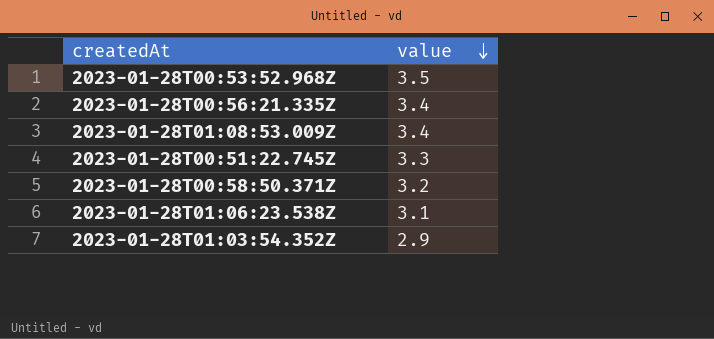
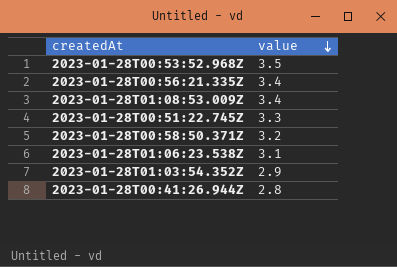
row 2023-01-28T00:41:26.944Z: none -> 2.8

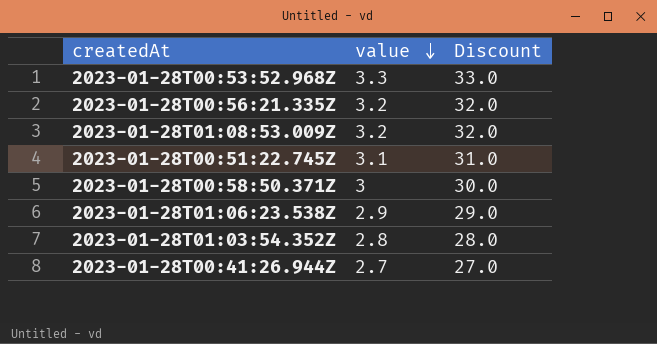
column Discount | formula: none -> [value] * 10
2023-01-28T00:53:52.968Z | value: 3.5 -> 3.3
2023-01-28T00:56:21.335Z | value: 3.4 -> 3.2
2023-01-28T01:08:53.009Z | value: 3.4 -> 3.2
2023-01-28T00:51:22.745Z | value: 3.3 -> 3.1
2023-01-28T00:58:50.371Z | value: 3.2 -> 3
2023-01-28T01:06:23.538Z | value: 3.1 -> 2.9
2023-01-28T01:03:54.352Z | value: 2.9 -> 2.8
2023-01-28T00:41:26.944Z | value: 2.8 -> 2.7

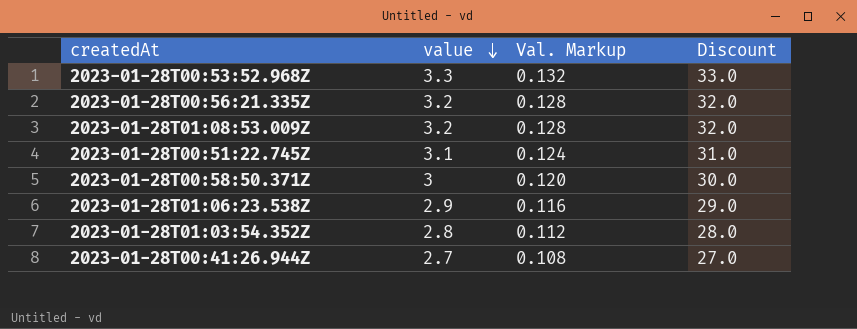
column Val. Markup | formula: none -> [value] * 0.04

